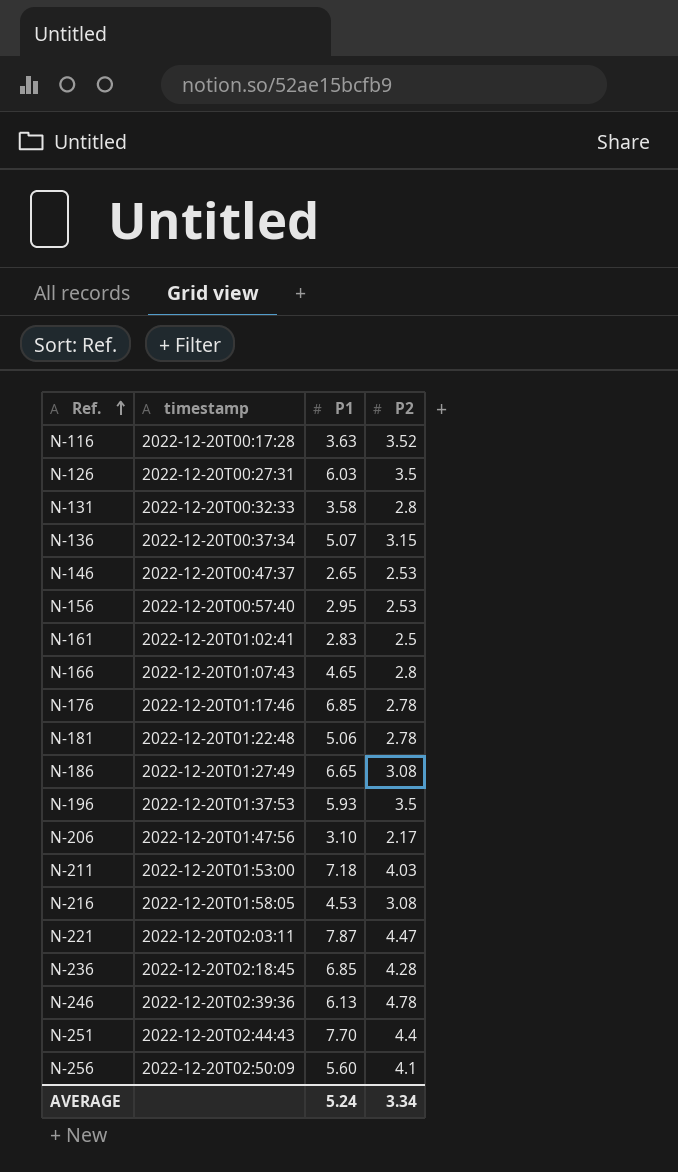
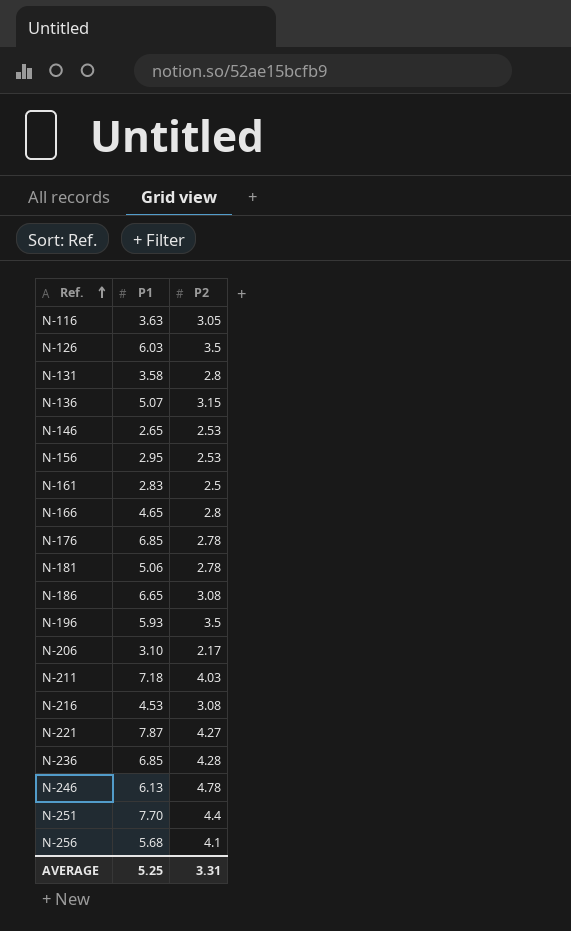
column timestamp | position: 2 -> none
N-116 | P2: 3.52 -> 3.05
N-221 | P2: 4.47 -> 4.27
N-256 | P1: 5.60 -> 5.68
AVERAGE | P1: 5.24 -> 5.25
AVERAGE | P2: 3.34 -> 3.31

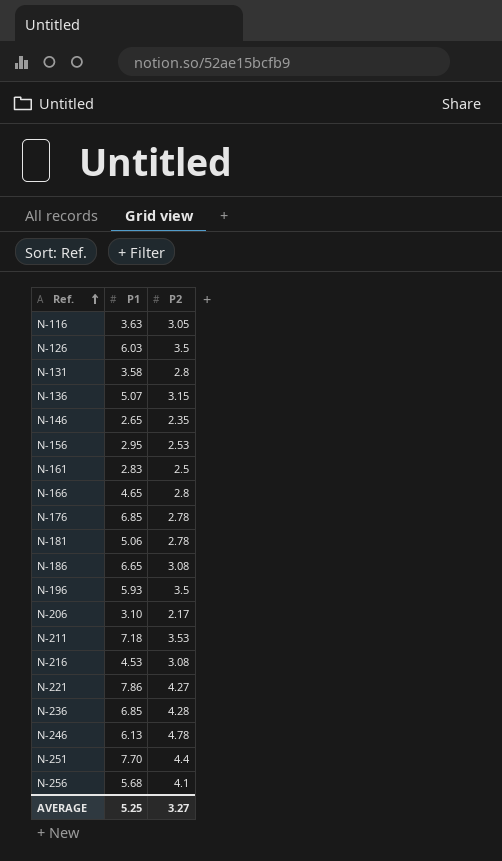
N-146 | P2: 2.53 -> 2.35
N-211 | P2: 4.03 -> 3.53
N-221 | P1: 7.87 -> 7.86
AVERAGE | P2: 3.31 -> 3.27

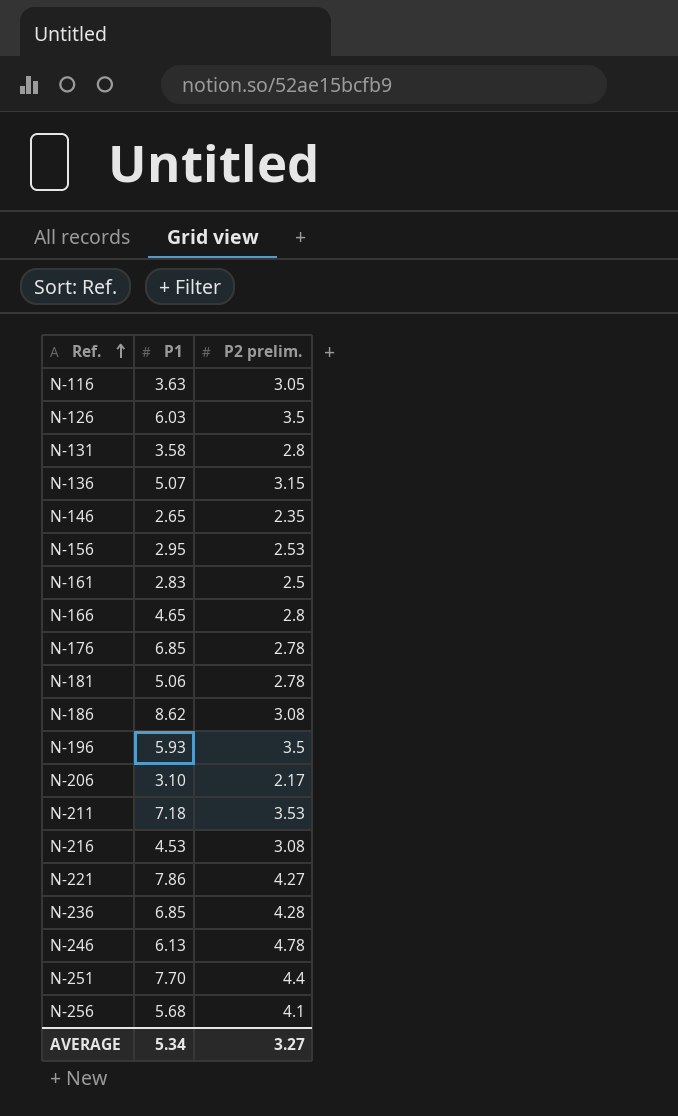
column name: P2 -> P2 prelim.
N-186 | P1: 6.65 -> 8.62
AVERAGE | P1: 5.25 -> 5.34

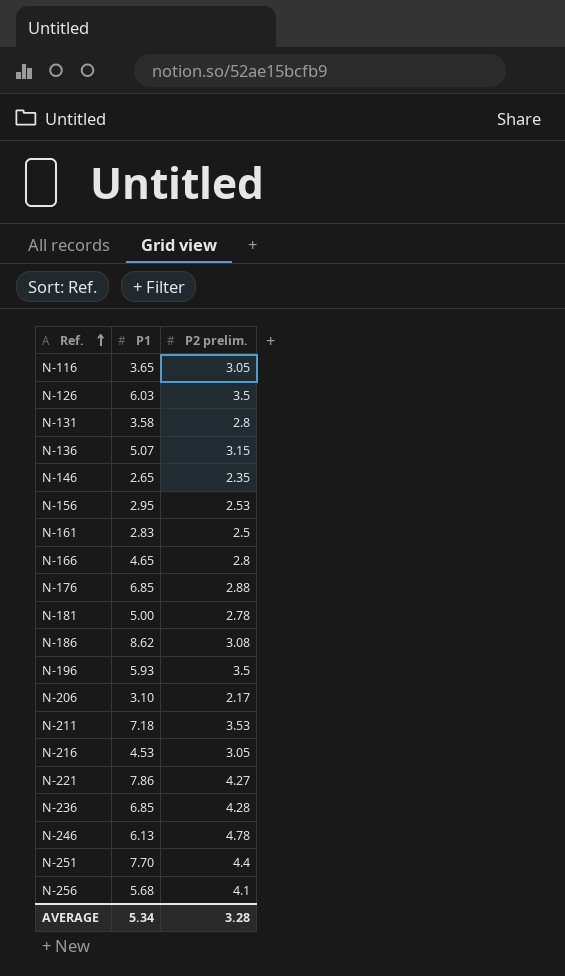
N-116 | P1: 3.63 -> 3.65
N-176 | P2 prelim.: 2.78 -> 2.88
N-181 | P1: 5.06 -> 5.00
N-216 | P2 prelim.: 3.08 -> 3.05
AVERAGE | P2 prelim.: 3.27 -> 3.28

